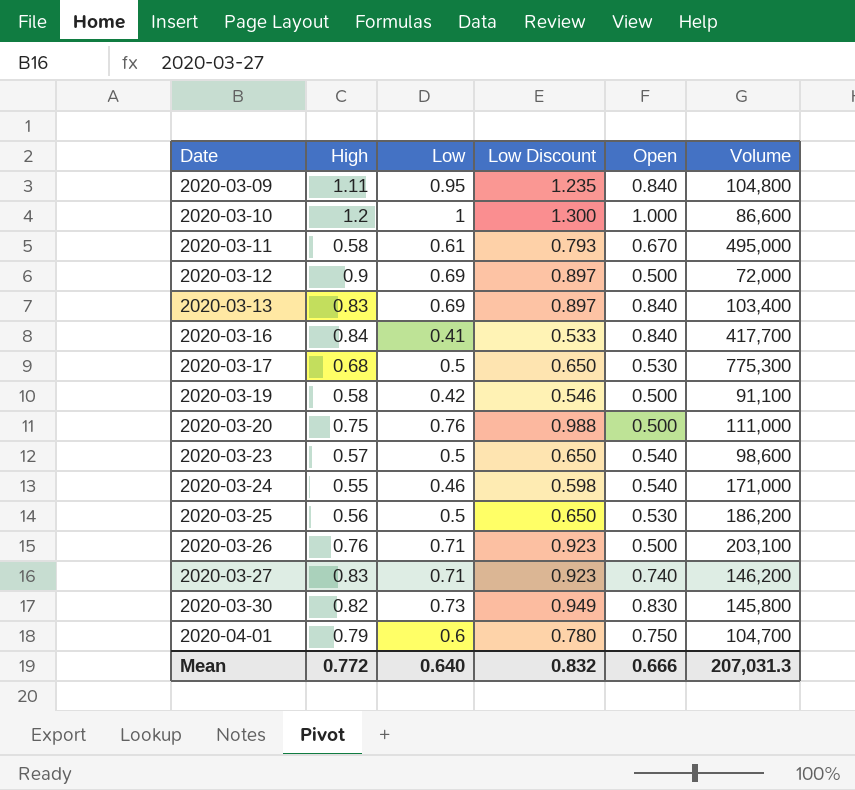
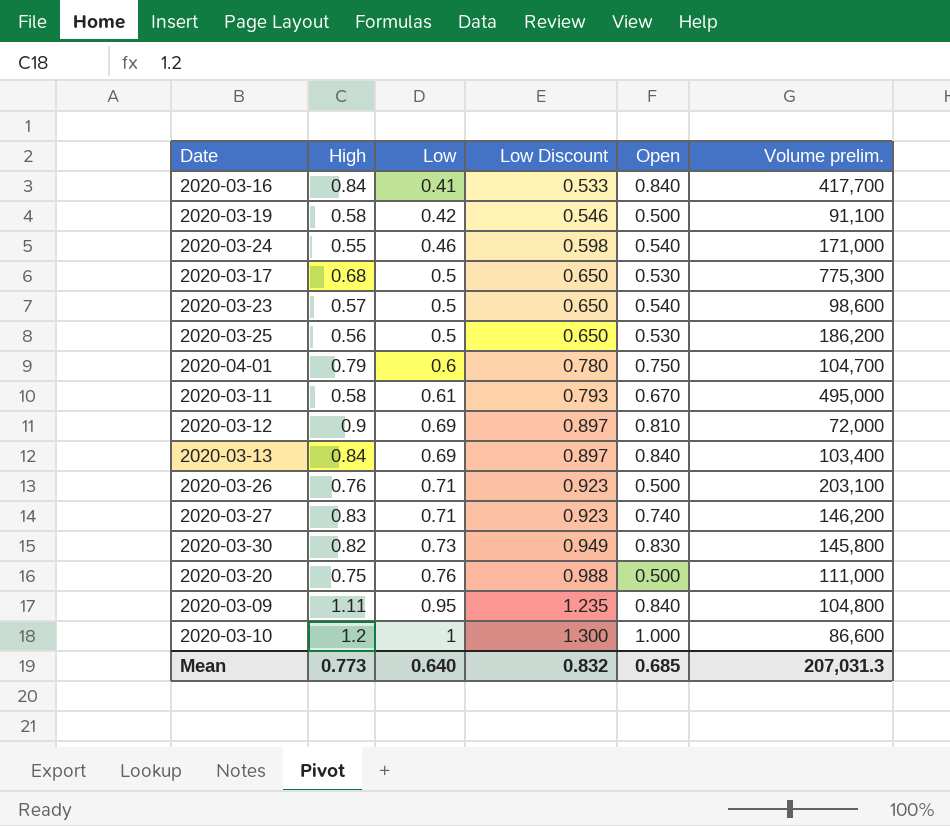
row order: Date ascending -> Low ascending
column name: Volume -> Volume prelim.
2020-03-12 | Open: 0.500 -> 0.810
2020-03-13 | High: 0.83 -> 0.84
Mean | High: 0.772 -> 0.773
Mean | Open: 0.666 -> 0.685

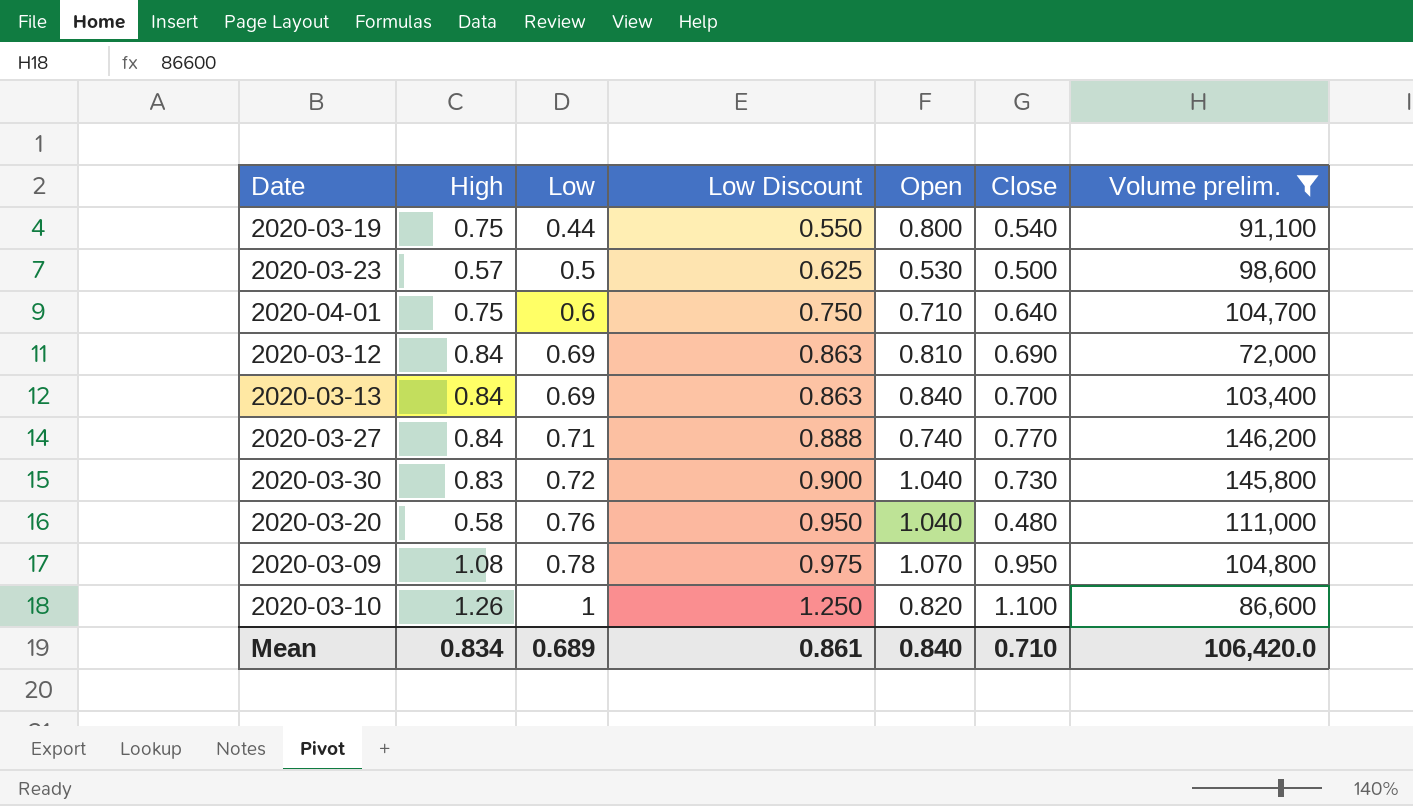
filter: none -> Volume prelim. <= 146,200
column Low Discount | formula: [Low] * 1.3 -> [Low] * 1.25
column Close | position: none -> 6
2020-03-19 | High: 0.58 -> 0.75
2020-03-19 | Low: 0.42 -> 0.44
2020-03-19 | Open: 0.500 -> 0.800
2020-03-23 | Open: 0.540 -> 0.530
2020-04-01 | High: 0.79 -> 0.75
2020-04-01 | Open: 0.750 -> 0.710
2020-03-12 | High: 0.9 -> 0.84
2020-03-27 | High: 0.83 -> 0.84
2020-03-30 | High: 0.82 -> 0.83
2020-03-30 | Low: 0.73 -> 0.72
2020-03-30 | Open: 0.830 -> 1.040
2020-03-20 | High: 0.75 -> 0.58
2020-03-20 | Open: 0.500 -> 1.040
2020-03-09 | High: 1.11 -> 1.08
2020-03-09 | Low: 0.95 -> 0.78
2020-03-09 | Open: 0.840 -> 1.070
2020-03-10 | High: 1.2 -> 1.26
2020-03-10 | Open: 1.000 -> 0.820
Mean | High: 0.773 -> 0.834
Mean | Low: 0.640 -> 0.689
Mean | Low Discount: 0.832 -> 0.861
Mean | Open: 0.685 -> 0.840
Mean | Volume prelim.: 207,031.3 -> 106,420.0

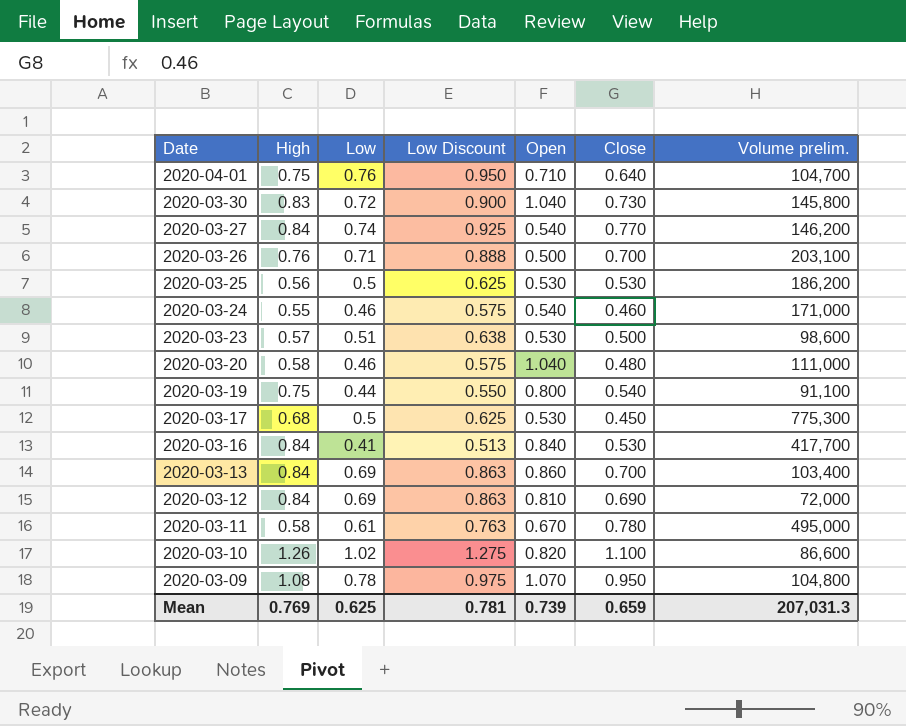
filter: Volume prelim. <= 146,200 -> none
row order: Low ascending -> Date descending
2020-04-01 | Low: 0.6 -> 0.76
2020-04-01 | Low Discount: 0.750 -> 0.950
2020-03-27 | Low: 0.71 -> 0.74
2020-03-27 | Low Discount: 0.888 -> 0.925
2020-03-27 | Open: 0.740 -> 0.540
2020-03-23 | Low: 0.5 -> 0.51
2020-03-23 | Low Discount: 0.625 -> 0.638
2020-03-20 | Low: 0.76 -> 0.46
2020-03-20 | Low Discount: 0.950 -> 0.575
2020-03-13 | Open: 0.840 -> 0.860
2020-03-10 | Low: 1 -> 1.02
2020-03-10 | Low Discount: 1.250 -> 1.275
Mean | High: 0.834 -> 0.769
Mean | Low: 0.689 -> 0.625
Mean | Low Discount: 0.861 -> 0.781
Mean | Open: 0.840 -> 0.739
Mean | Close: 0.710 -> 0.659
Mean | Volume prelim.: 106,420.0 -> 207,031.3

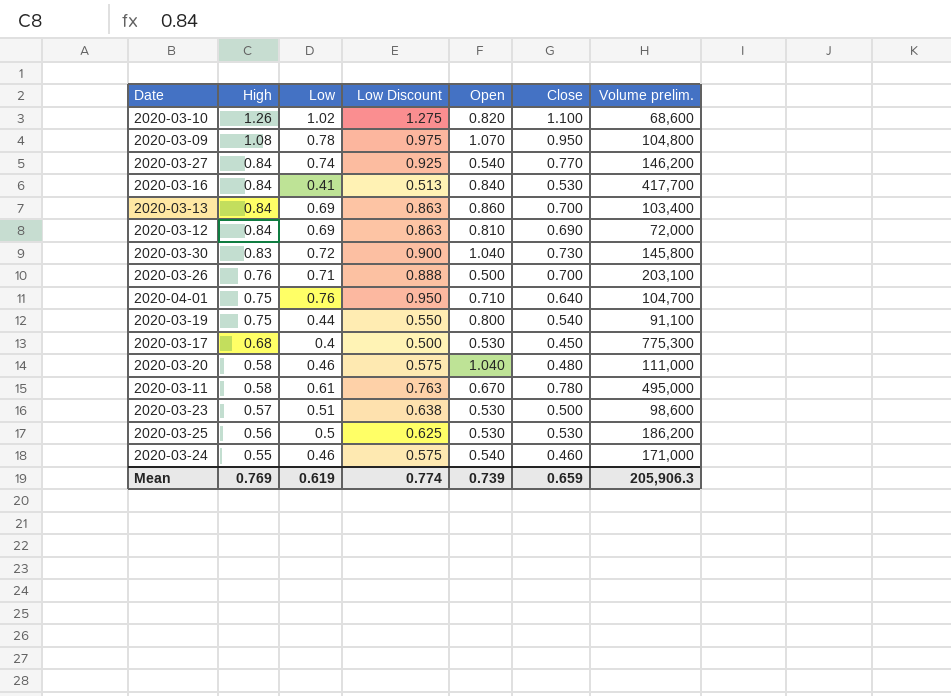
row order: Date descending -> High descending
2020-03-10 | Volume prelim.: 86,600 -> 68,600
2020-03-17 | Low: 0.5 -> 0.4
2020-03-17 | Low Discount: 0.625 -> 0.500
Mean | Low: 0.625 -> 0.619
Mean | Low Discount: 0.781 -> 0.774
Mean | Volume prelim.: 207,031.3 -> 205,906.3

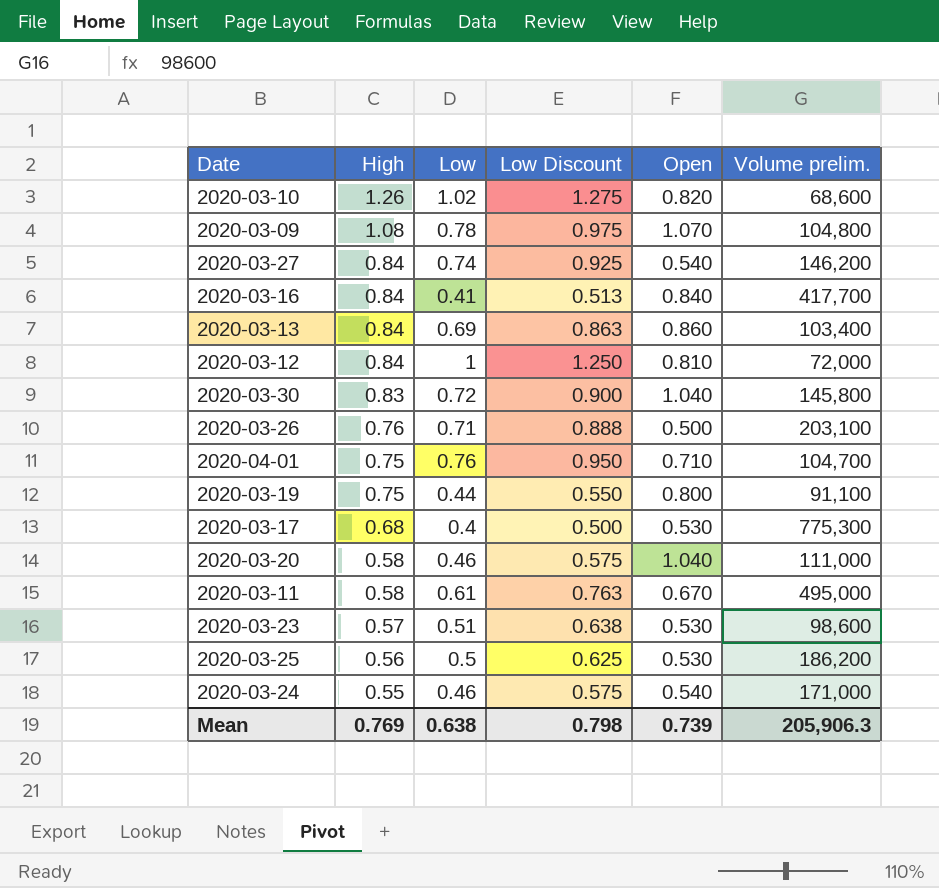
column Close | position: 6 -> none
2020-03-12 | Low: 0.69 -> 1
2020-03-12 | Low Discount: 0.863 -> 1.250
Mean | Low: 0.619 -> 0.638
Mean | Low Discount: 0.774 -> 0.798

